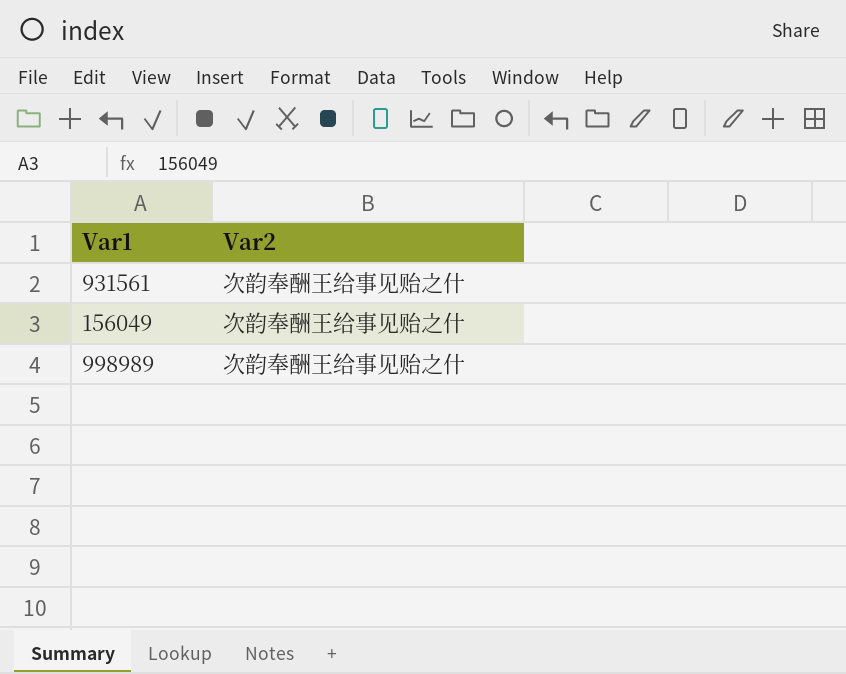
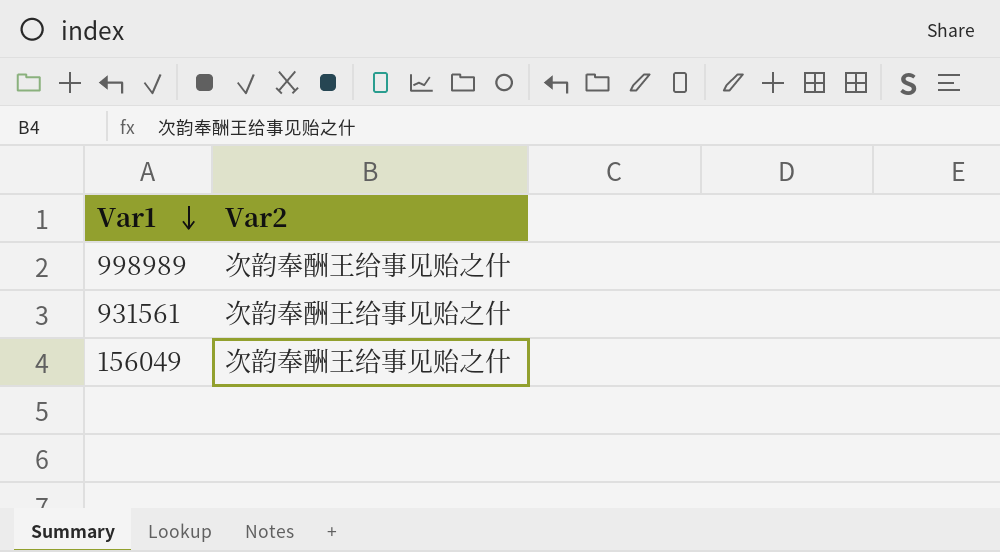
row order: none -> Var1 descending

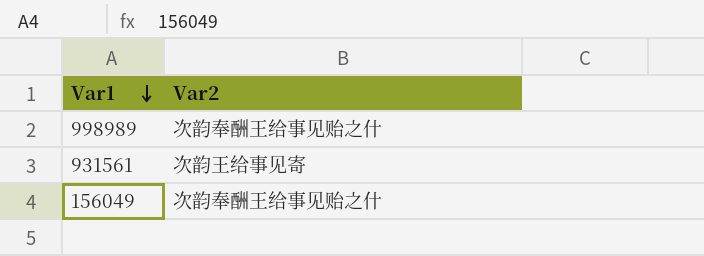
931561 | Var2: 次韵奉酬王给事见贻之什 -> 次韵王给事见寄

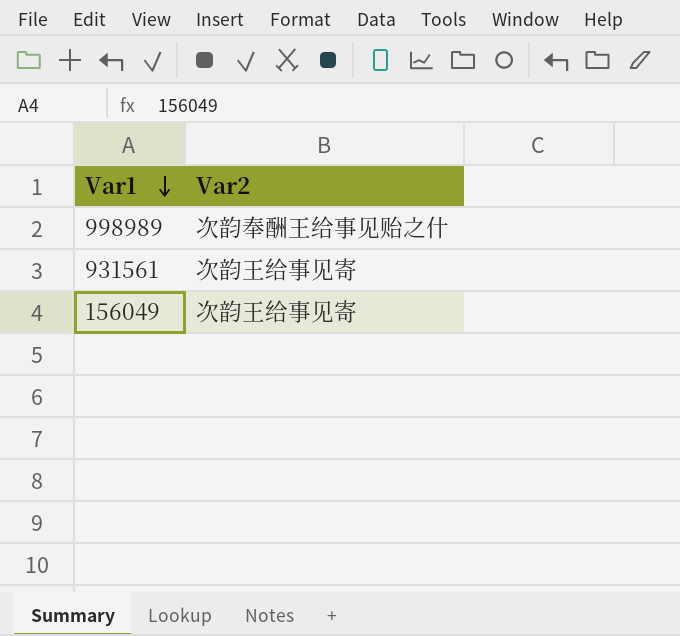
156049 | Var2: 次韵奉酬王给事见贻之什 -> 次韵王给事见寄

